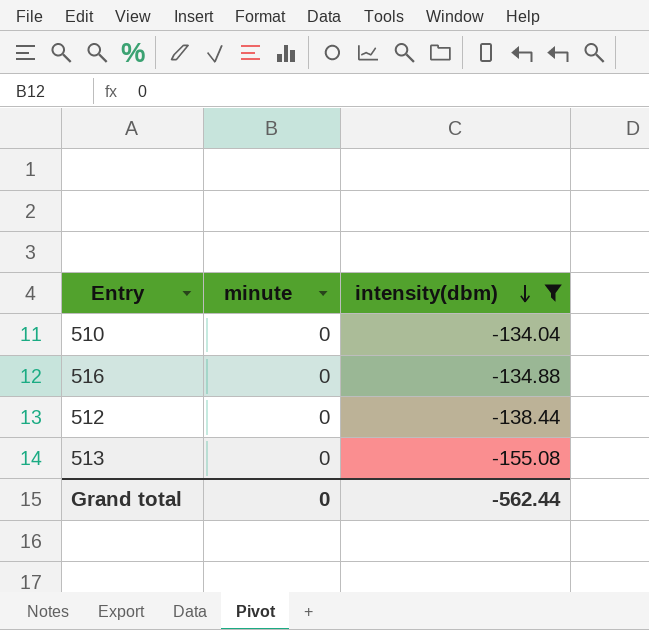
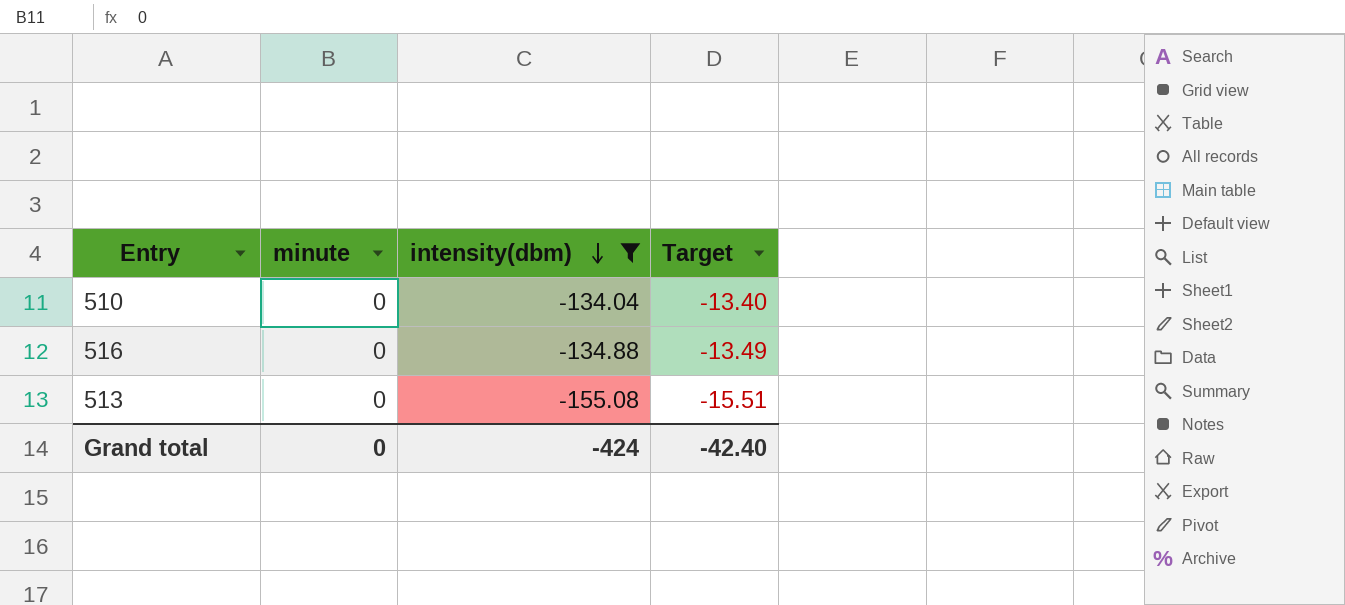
column Target | formula: none -> [intensity(dbm)] * 0.1
row 512: 0 | -138.44 -> none
Grand total | intensity(dbm): -562.44 -> -424

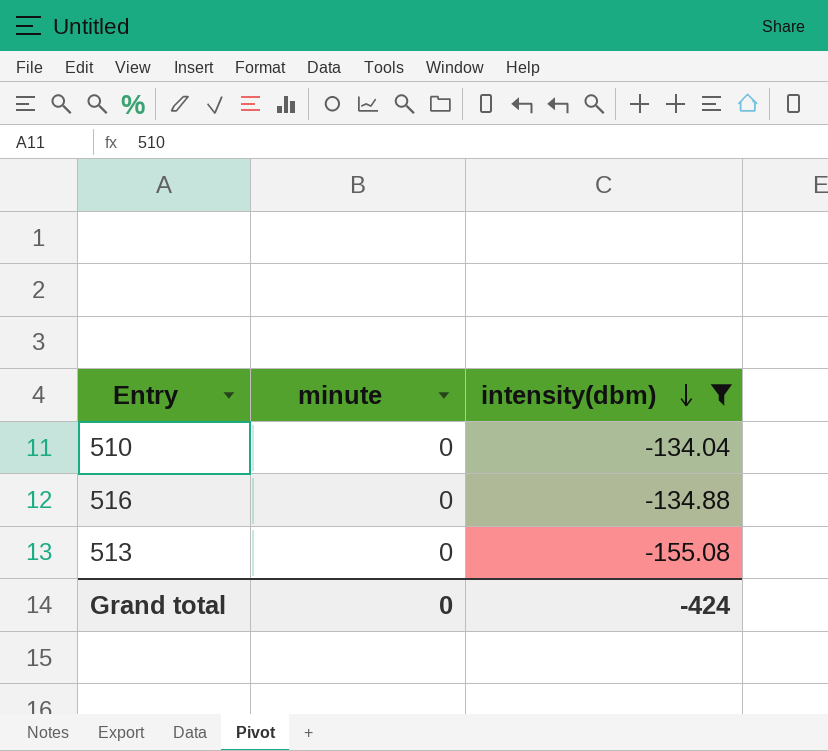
column Target | formula: [intensity(dbm)] * 0.1 -> none

